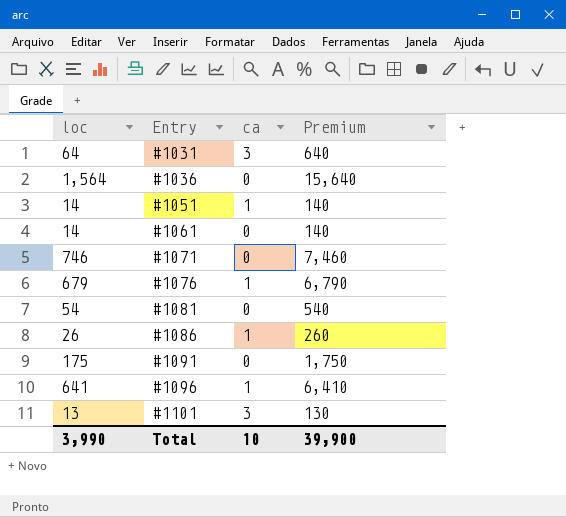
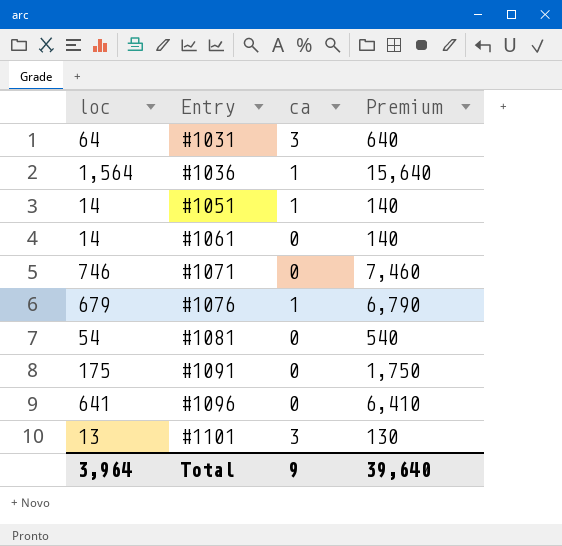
row #1086: 26 | 1 | 260 -> none
#1036 | ca: 0 -> 1
#1096 | ca: 1 -> 0
Total | loc: 3,990 -> 3,964
Total | ca: 10 -> 9
Total | Premium: 39,900 -> 39,640

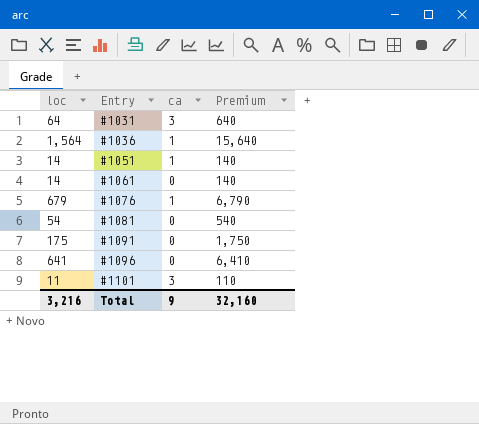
row #1071: 746 | 0 | 7,460 -> none
#1101 | loc: 13 -> 11
#1101 | Premium: 130 -> 110
Total | loc: 3,964 -> 3,216
Total | Premium: 39,640 -> 32,160

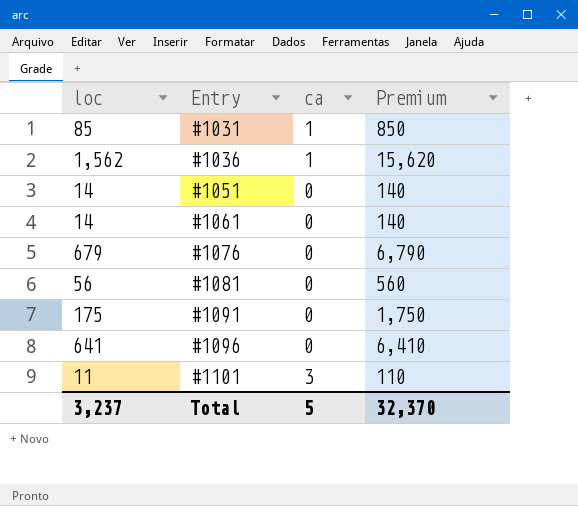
#1031 | loc: 64 -> 85
#1031 | ca: 3 -> 1
#1031 | Premium: 640 -> 850
#1036 | loc: 1,564 -> 1,562
#1036 | Premium: 15,640 -> 15,620
#1051 | ca: 1 -> 0
#1076 | ca: 1 -> 0
#1081 | loc: 54 -> 56
#1081 | Premium: 540 -> 560
Total | loc: 3,216 -> 3,237
Total | ca: 9 -> 5
Total | Premium: 32,160 -> 32,370

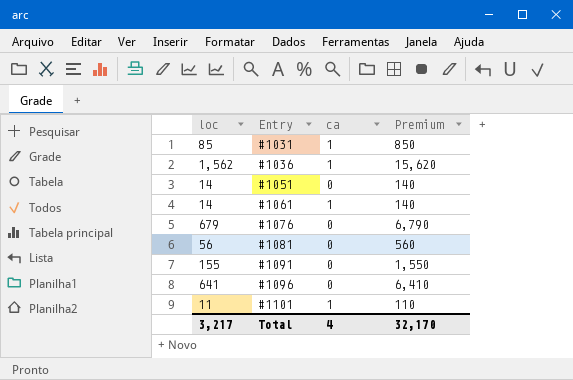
#1061 | ca: 0 -> 1
#1091 | loc: 175 -> 155
#1091 | Premium: 1,750 -> 1,550
#1101 | ca: 3 -> 1
Total | loc: 3,237 -> 3,217
Total | ca: 5 -> 4
Total | Premium: 32,370 -> 32,170

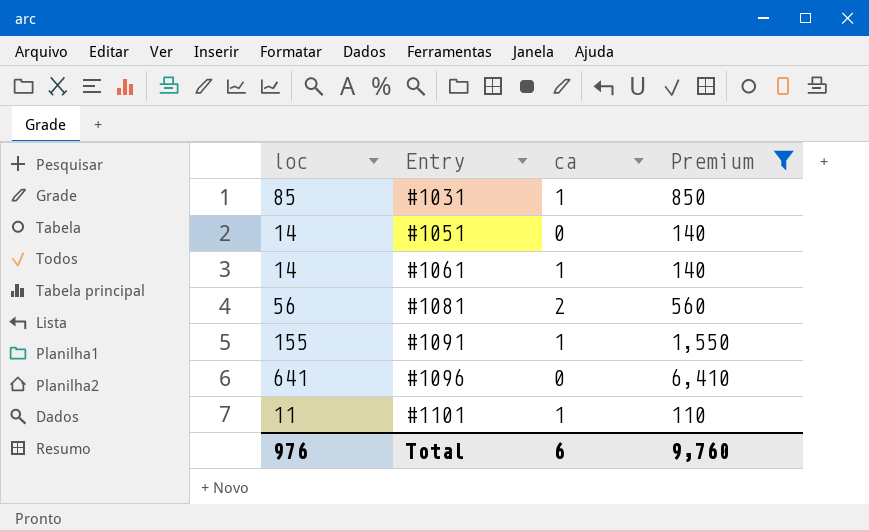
filter: none -> Premium <= 6,410
#1081 | ca: 0 -> 2
#1091 | ca: 0 -> 1
Total | loc: 3,217 -> 976
Total | ca: 4 -> 6
Total | Premium: 32,170 -> 9,760

